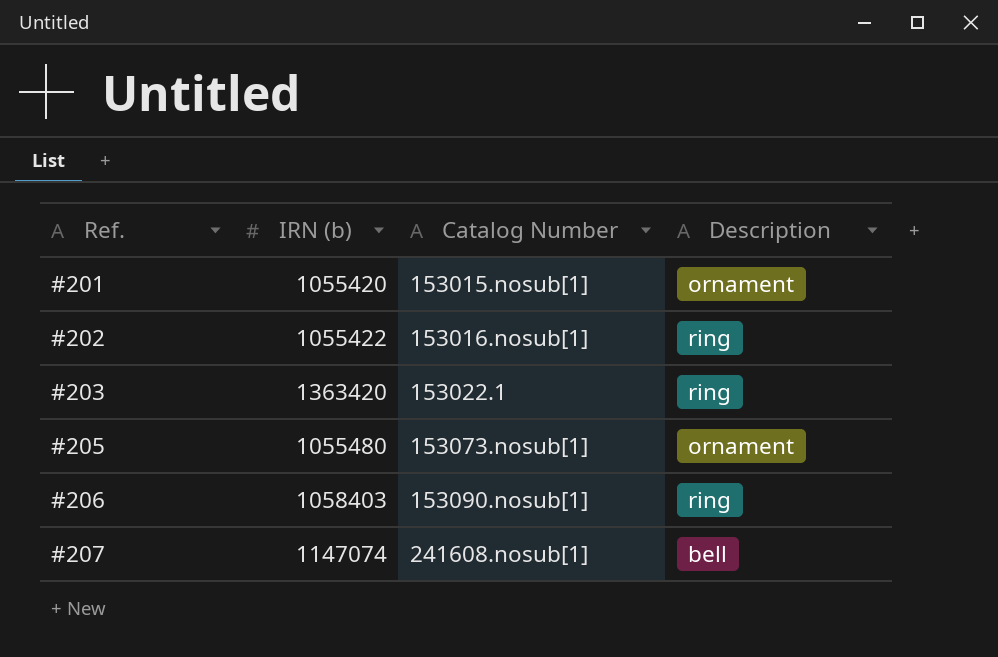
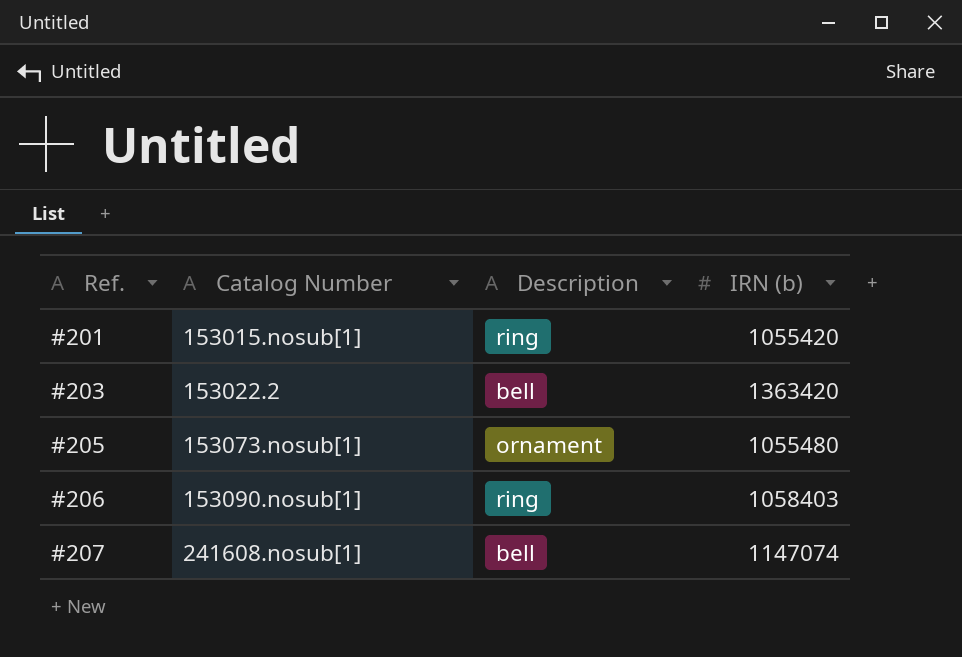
column IRN (b) | position: 2 -> 4
row #202: 1055422 | 153016.nosub[1] | ring -> none
#201 | Description: ornament -> ring
#203 | Catalog Number: 153022.1 -> 153022.2
#203 | Description: ring -> bell

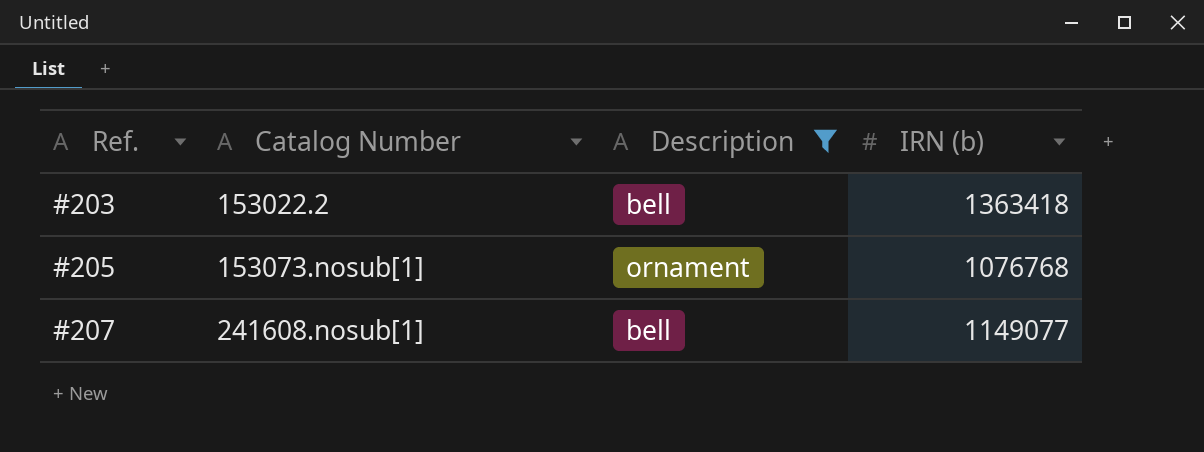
filter: none -> Description != ring
#203 | IRN (b): 1363420 -> 1363418
#205 | IRN (b): 1055480 -> 1076768
#207 | IRN (b): 1147074 -> 1149077

